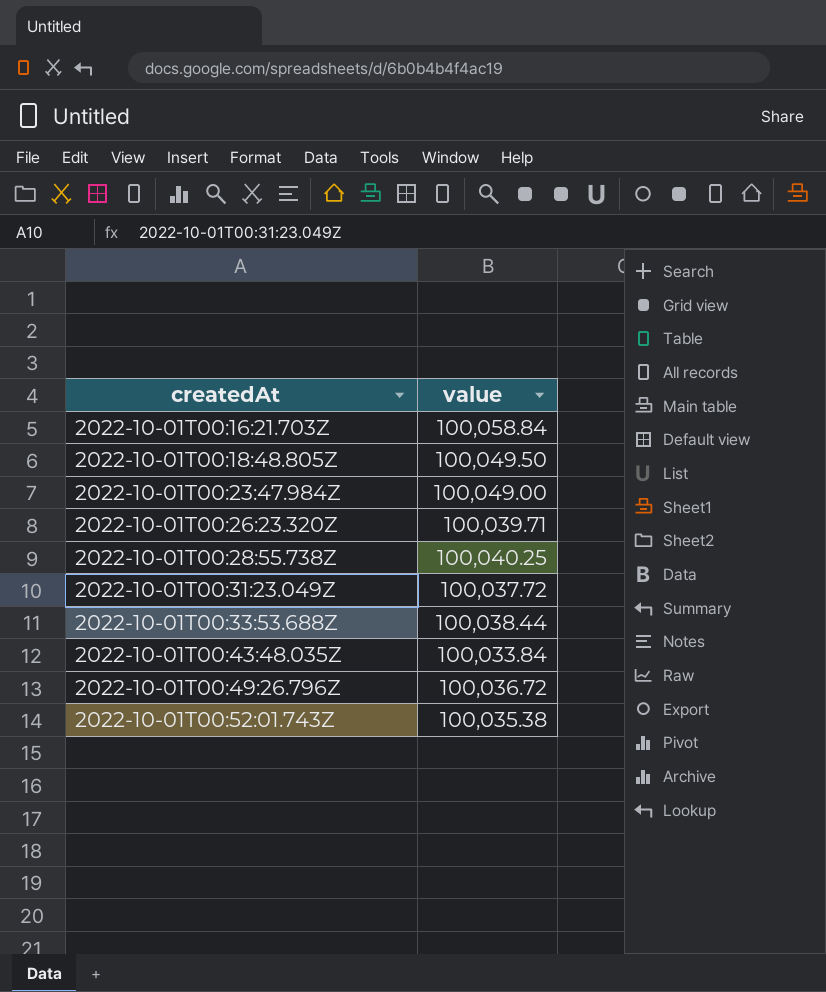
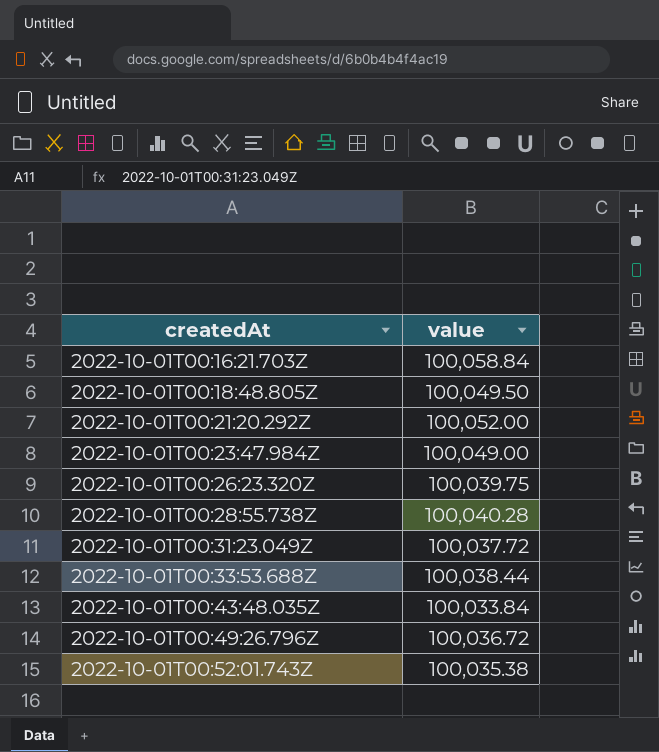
row 2022-10-01T00:21:20.292Z: none -> 100,052.00
2022-10-01T00:26:23.320Z | value: 100,039.71 -> 100,039.75
2022-10-01T00:28:55.738Z | value: 100,040.25 -> 100,040.28

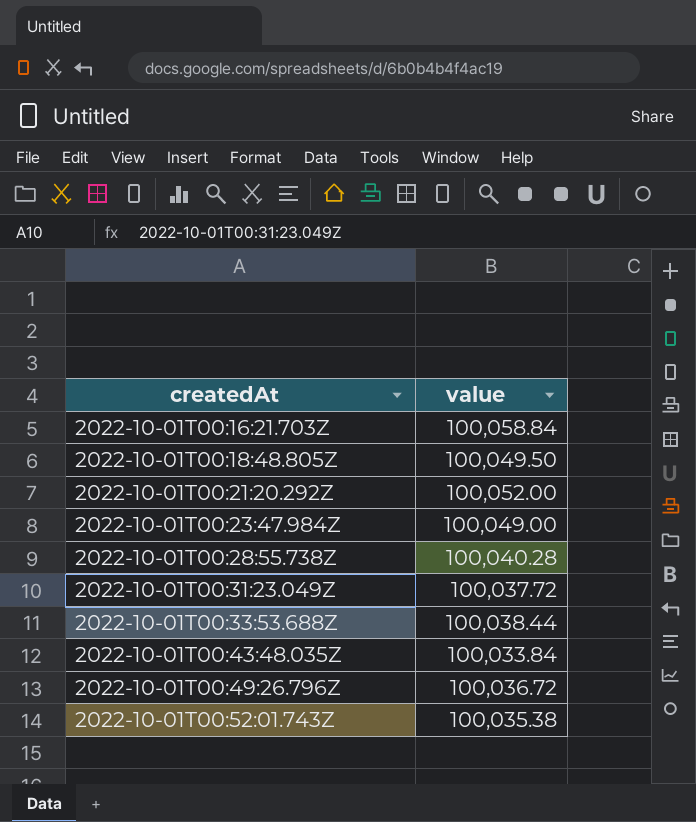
row 2022-10-01T00:26:23.320Z: 100,039.75 -> none

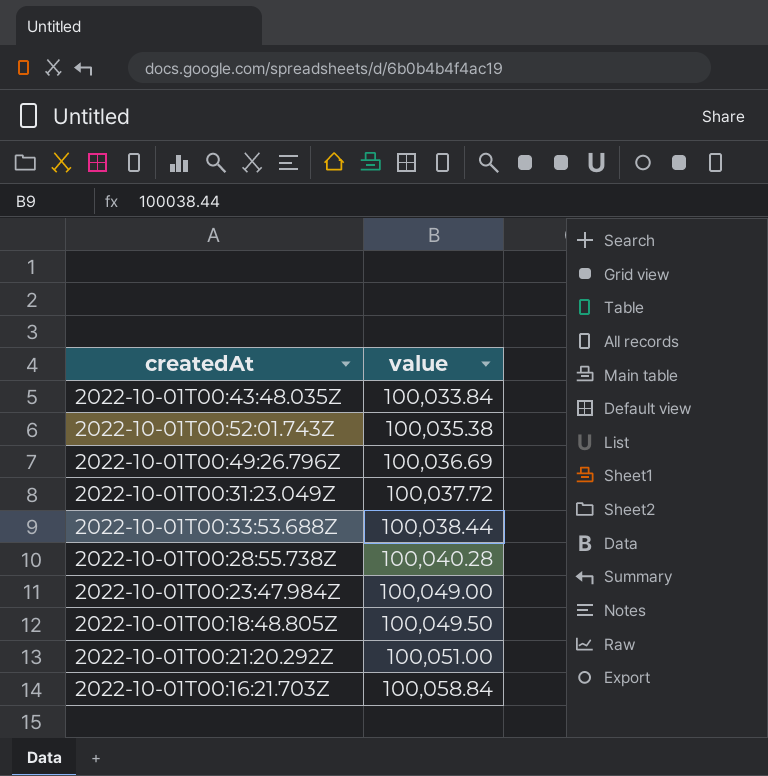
row order: createdAt ascending -> value ascending
2022-10-01T00:49:26.796Z | value: 100,036.72 -> 100,036.69
2022-10-01T00:21:20.292Z | value: 100,052.00 -> 100,051.00

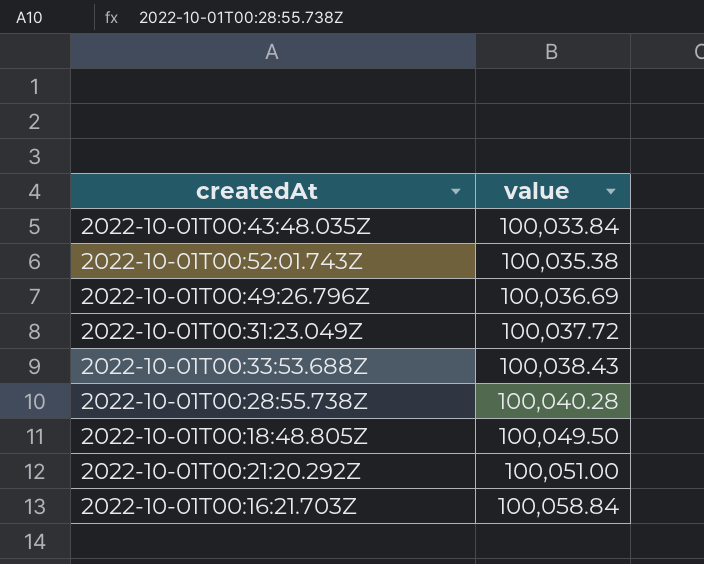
row 2022-10-01T00:23:47.984Z: 100,049.00 -> none
2022-10-01T00:33:53.688Z | value: 100,038.44 -> 100,038.43

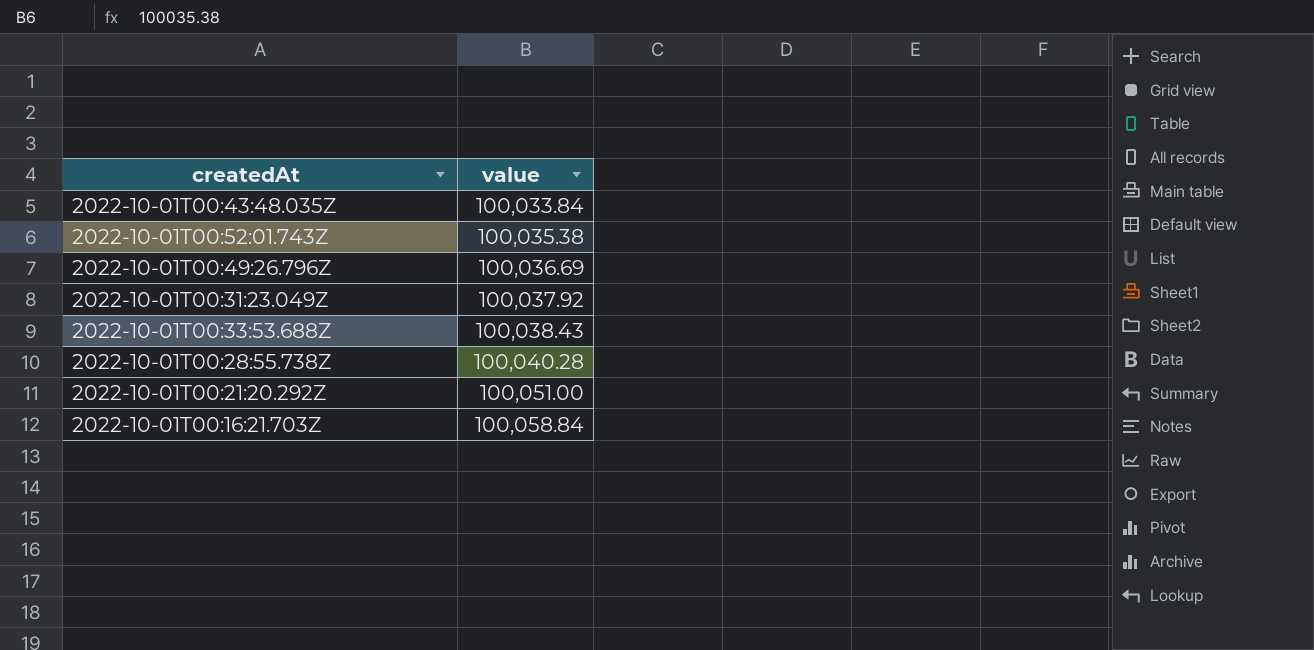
row 2022-10-01T00:18:48.805Z: 100,049.50 -> none
2022-10-01T00:31:23.049Z | value: 100,037.72 -> 100,037.92

